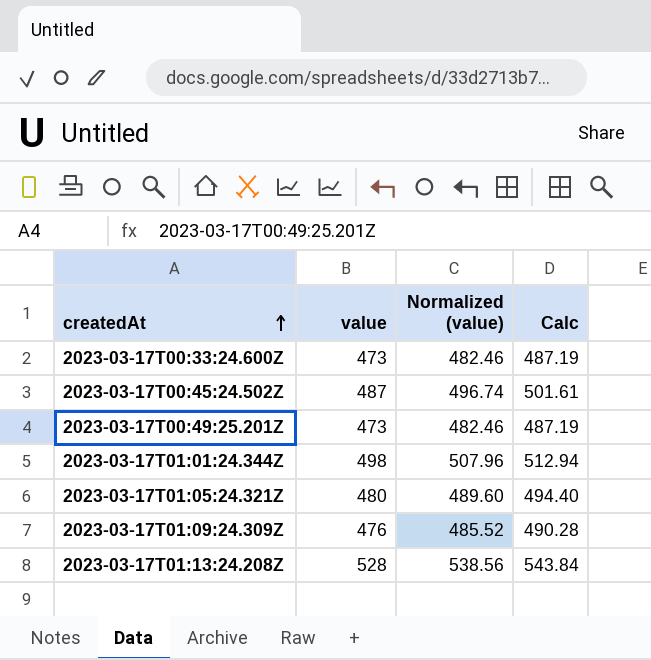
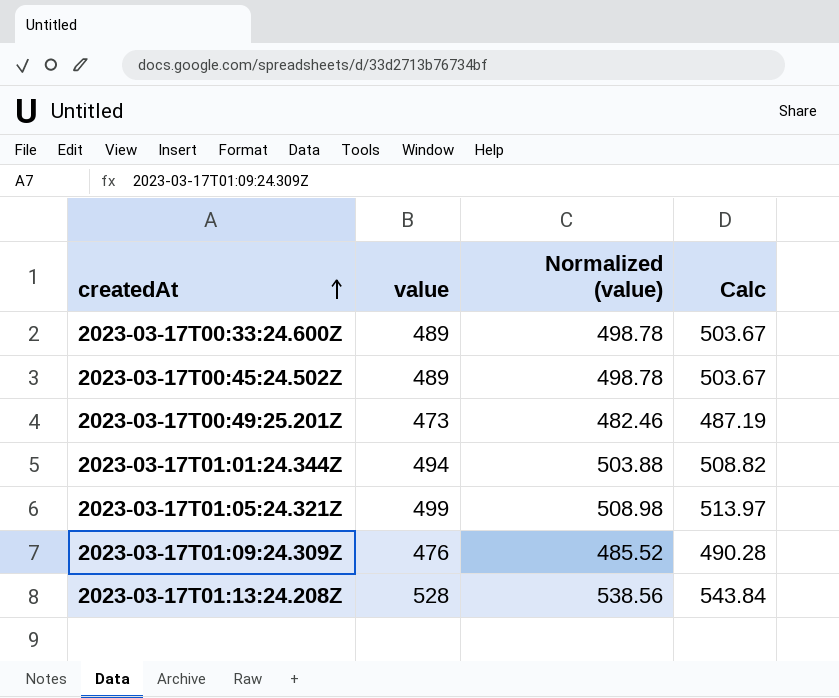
2023-03-17T00:33:24.600Z | value: 473 -> 489
2023-03-17T00:33:24.600Z | Normalized (value): 482.46 -> 498.78
2023-03-17T00:33:24.600Z | Calc: 487.19 -> 503.67
2023-03-17T00:45:24.502Z | value: 487 -> 489
2023-03-17T00:45:24.502Z | Normalized (value): 496.74 -> 498.78
2023-03-17T00:45:24.502Z | Calc: 501.61 -> 503.67
2023-03-17T01:01:24.344Z | value: 498 -> 494
2023-03-17T01:01:24.344Z | Normalized (value): 507.96 -> 503.88
2023-03-17T01:01:24.344Z | Calc: 512.94 -> 508.82
2023-03-17T01:05:24.321Z | value: 480 -> 499
2023-03-17T01:05:24.321Z | Normalized (value): 489.60 -> 508.98
2023-03-17T01:05:24.321Z | Calc: 494.40 -> 513.97

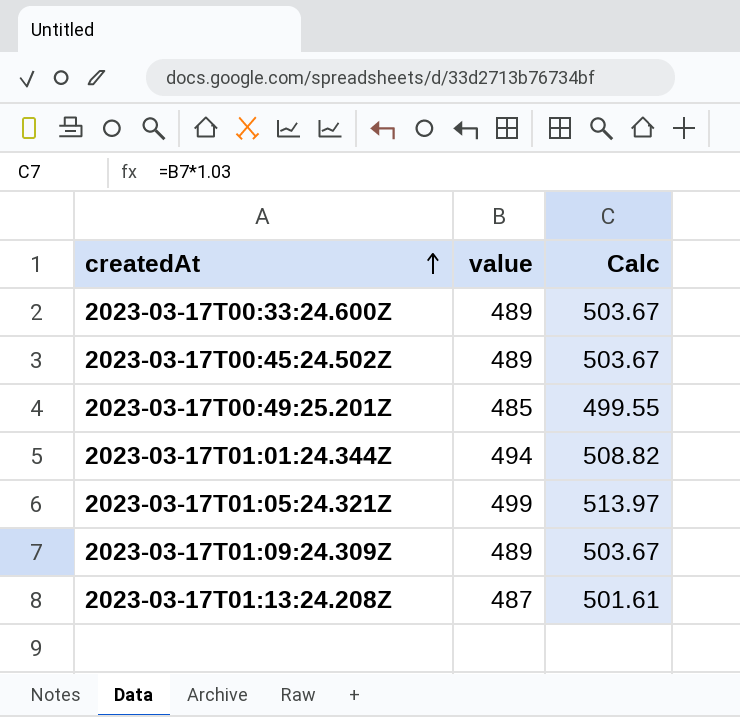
column Normalized (value) | formula: [value] * 1.02 -> none
2023-03-17T00:49:25.201Z | value: 473 -> 485
2023-03-17T00:49:25.201Z | Calc: 487.19 -> 499.55
2023-03-17T01:09:24.309Z | value: 476 -> 489
2023-03-17T01:09:24.309Z | Calc: 490.28 -> 503.67
2023-03-17T01:13:24.208Z | value: 528 -> 487
2023-03-17T01:13:24.208Z | Calc: 543.84 -> 501.61

